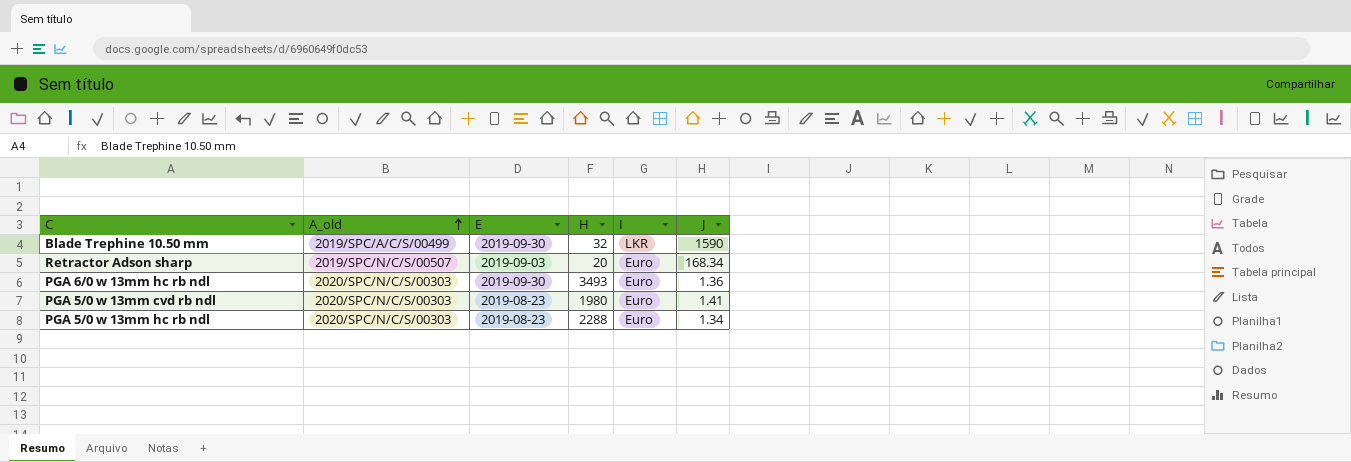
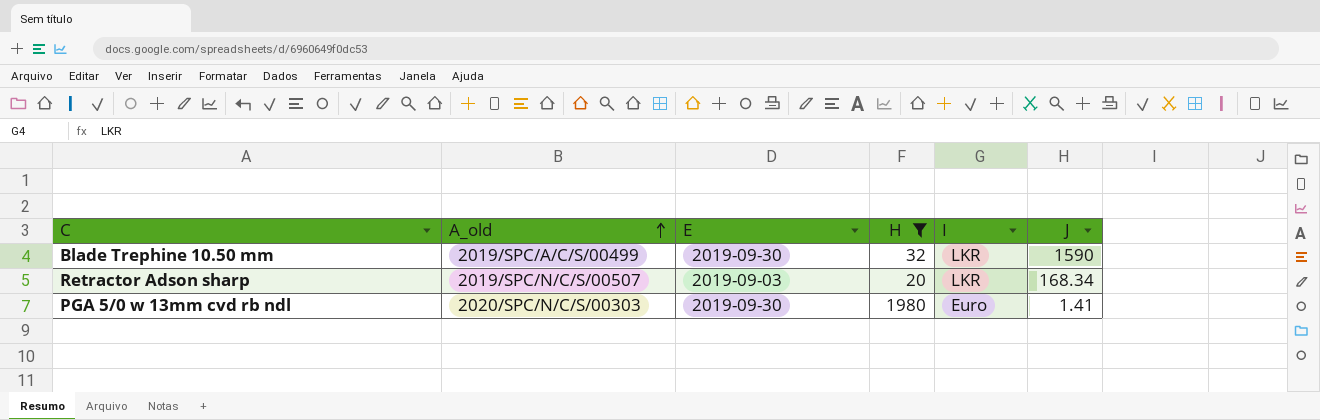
filter: none -> H <= 1980
Retractor Adson sharp | I: Euro -> LKR
PGA 5/0 w 13mm cvd rb ndl | E: 2019-08-23 -> 2019-09-30

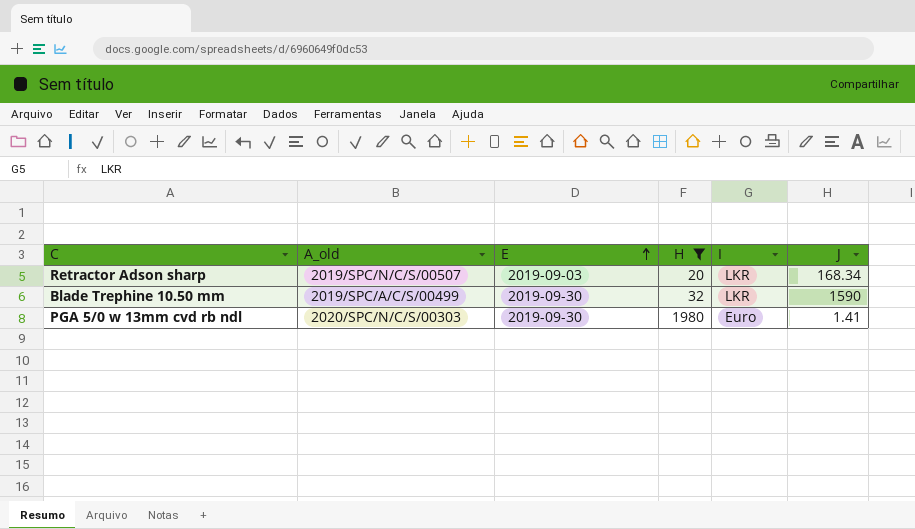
row order: A_old ascending -> E ascending

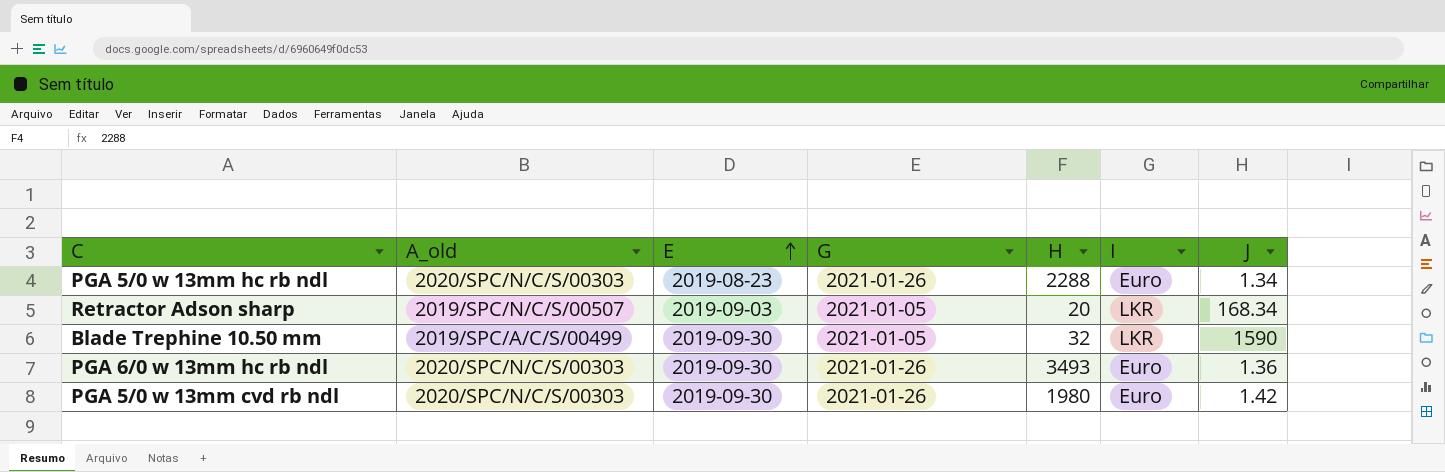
filter: H <= 1980 -> none
column G | position: none -> 4
PGA 5/0 w 13mm cvd rb ndl | J: 1.41 -> 1.42

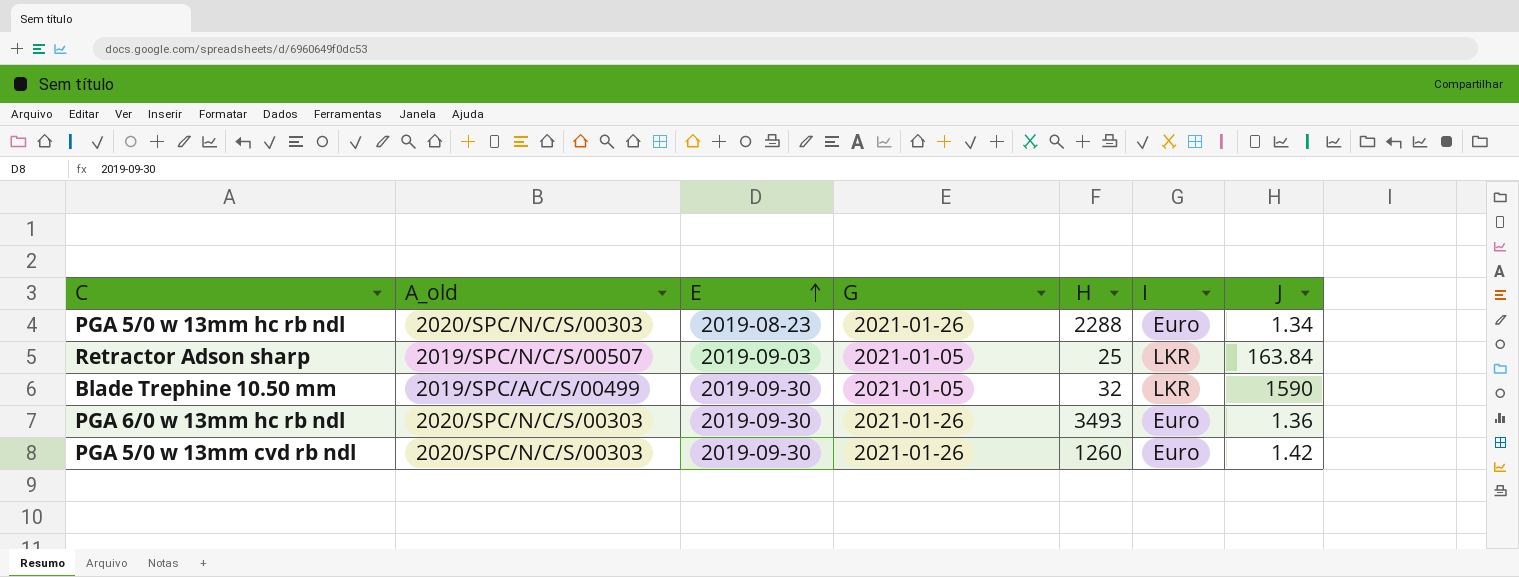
Retractor Adson sharp | H: 20 -> 25
Retractor Adson sharp | J: 168.34 -> 163.84
PGA 5/0 w 13mm cvd rb ndl | H: 1980 -> 1260

